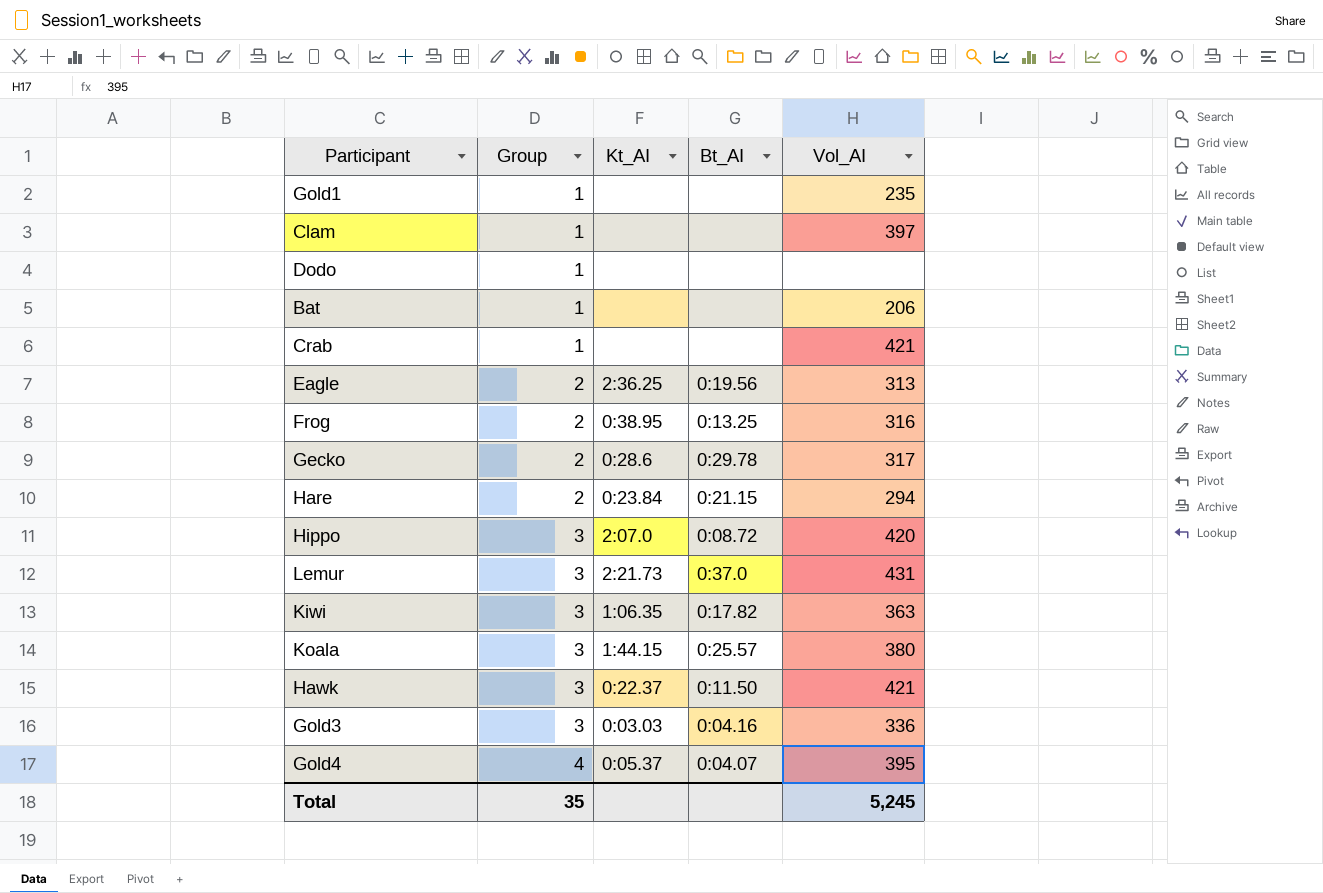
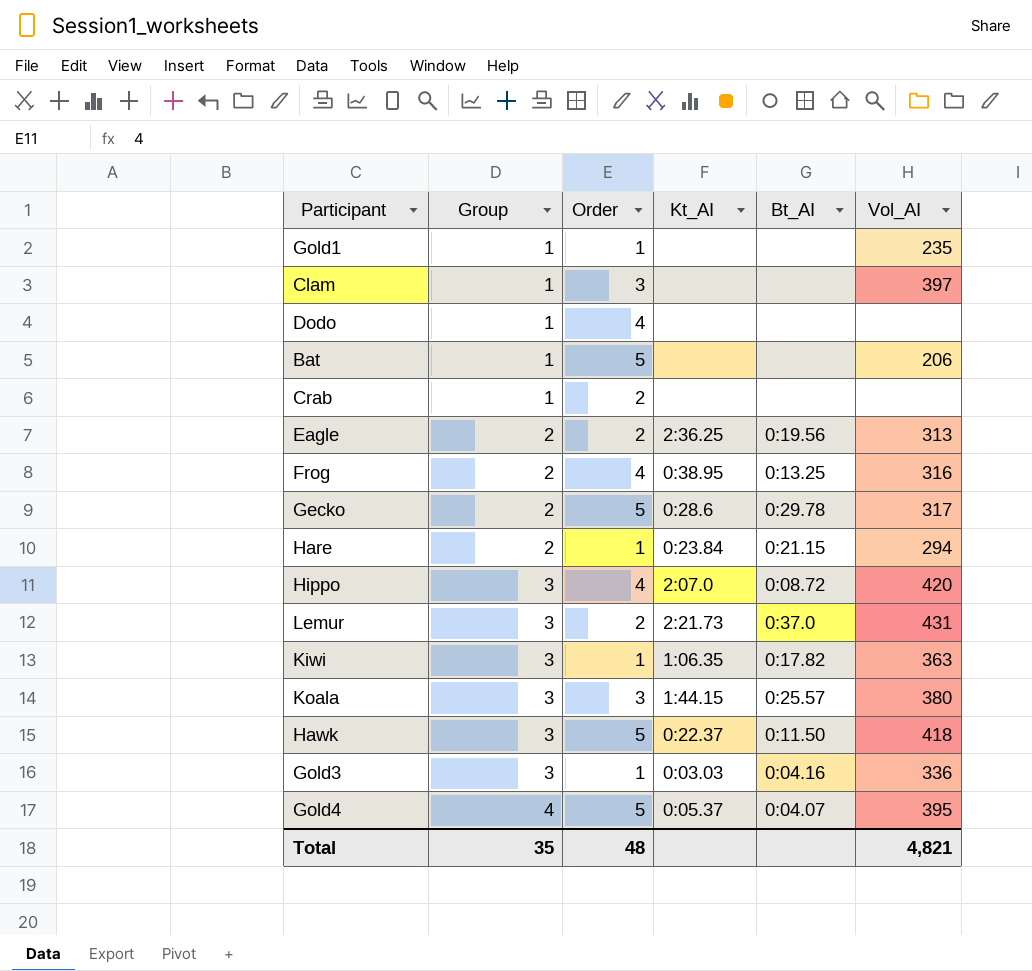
column Order | position: none -> 3
Crab | Vol_AI: 421 -> none
Hawk | Vol_AI: 421 -> 418
Total | Vol_AI: 5,245 -> 4,821

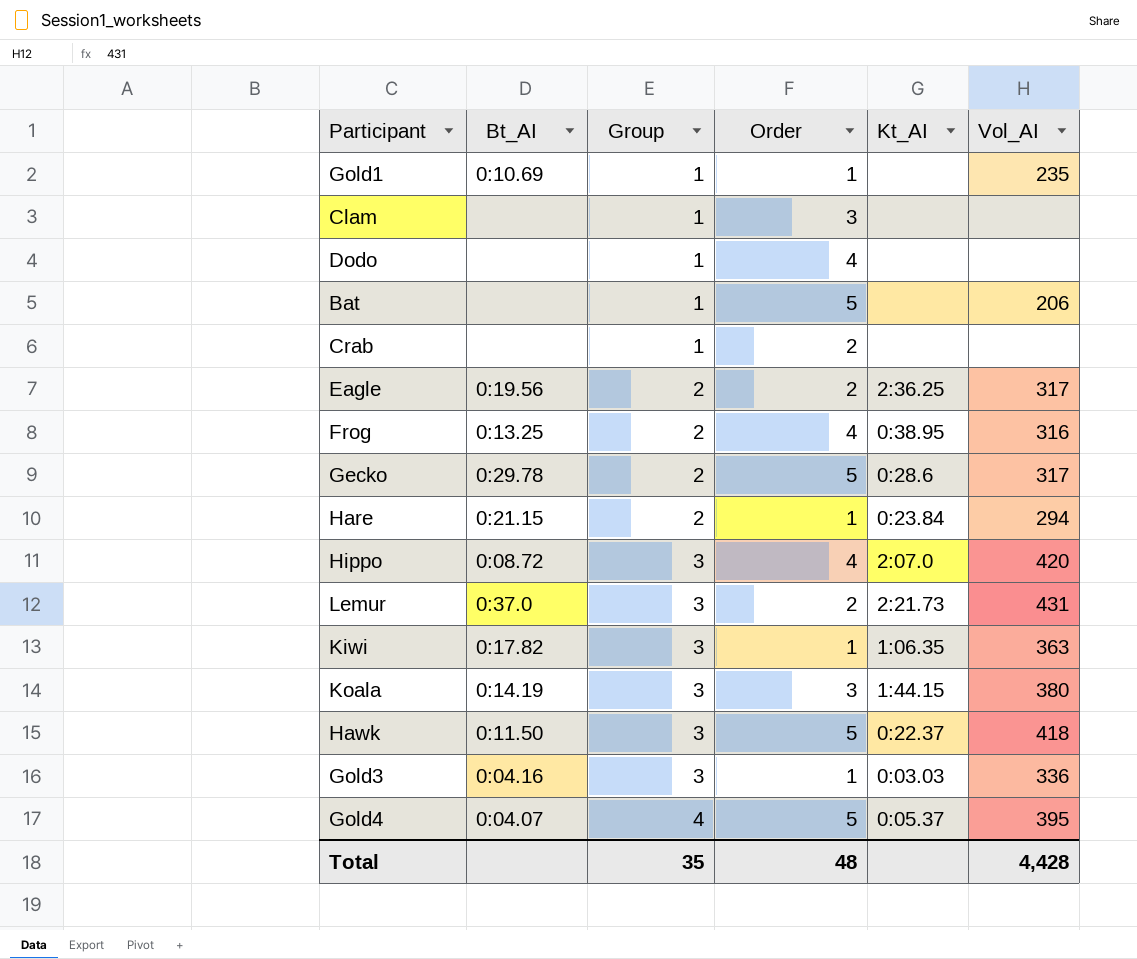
column Bt_AI | position: 5 -> 2
Gold1 | Bt_AI: none -> 0:10.69
Clam | Vol_AI: 397 -> none
Eagle | Vol_AI: 313 -> 317
Koala | Bt_AI: 0:25.57 -> 0:14.19
Total | Vol_AI: 4,821 -> 4,428

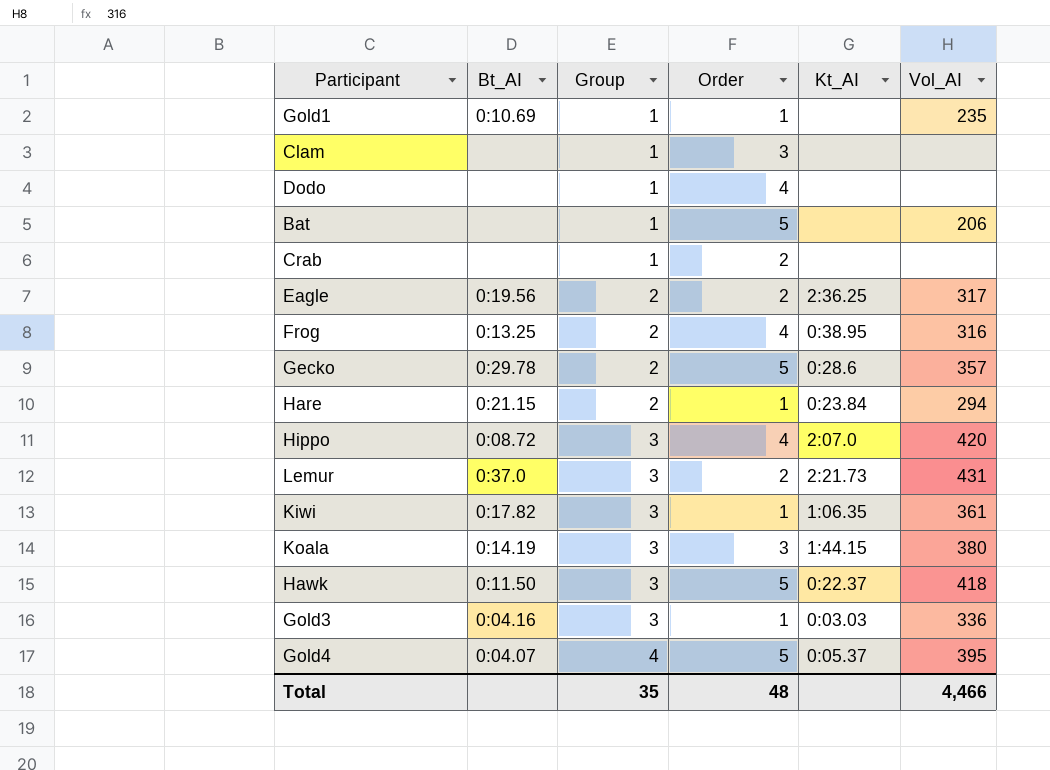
Gecko | Vol_AI: 317 -> 357
Kiwi | Vol_AI: 363 -> 361
Total | Vol_AI: 4,428 -> 4,466

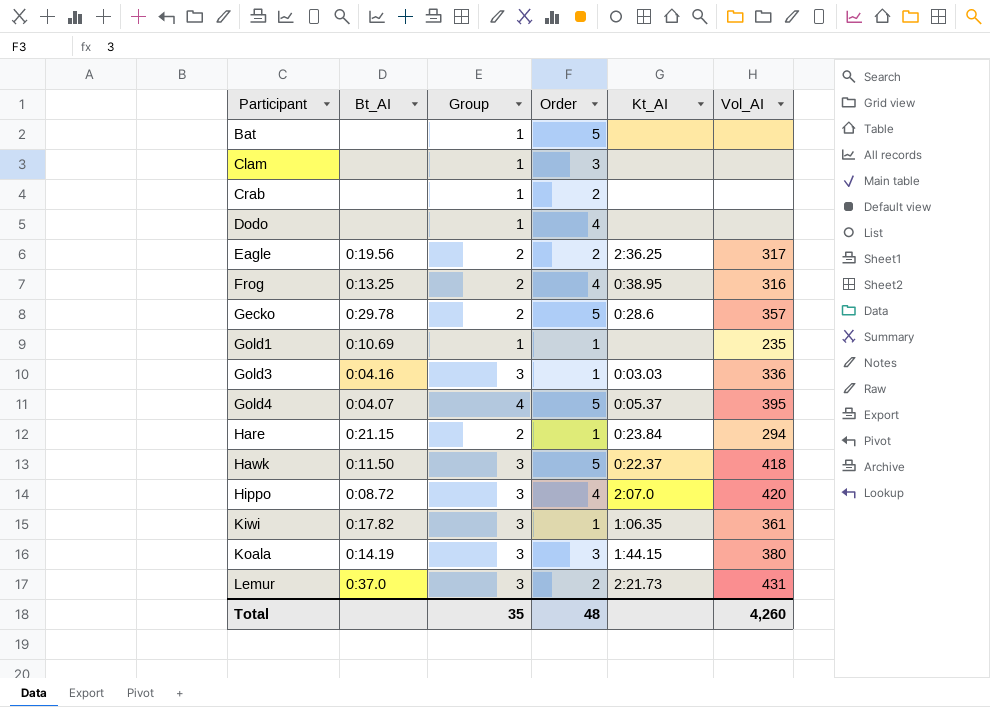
row order: Group ascending -> Participant ascending
Bat | Vol_AI: 206 -> none
Total | Vol_AI: 4,466 -> 4,260

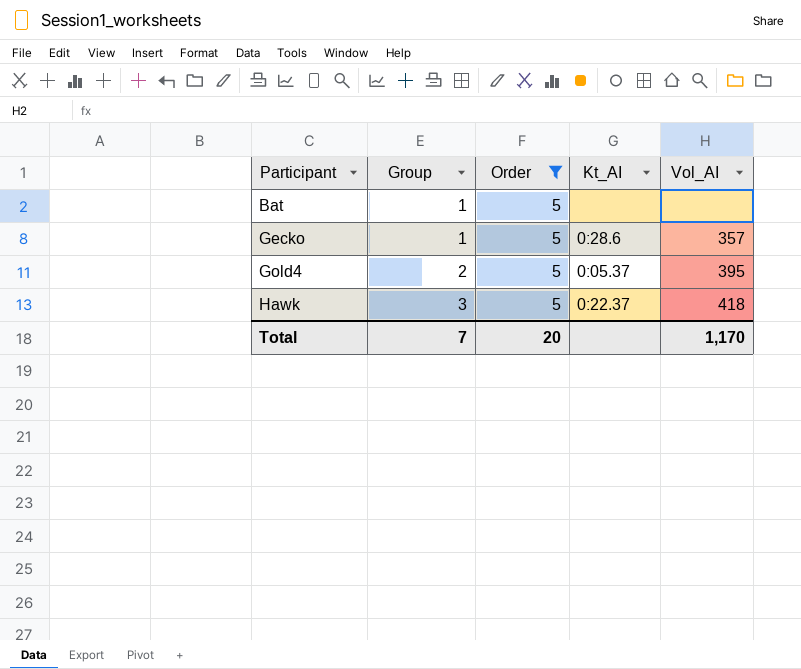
filter: none -> Order = 5
column Bt_AI | position: 2 -> none
Gecko | Group: 2 -> 1
Gold4 | Group: 4 -> 2
Total | Group: 35 -> 7
Total | Order: 48 -> 20
Total | Vol_AI: 4,260 -> 1,170

